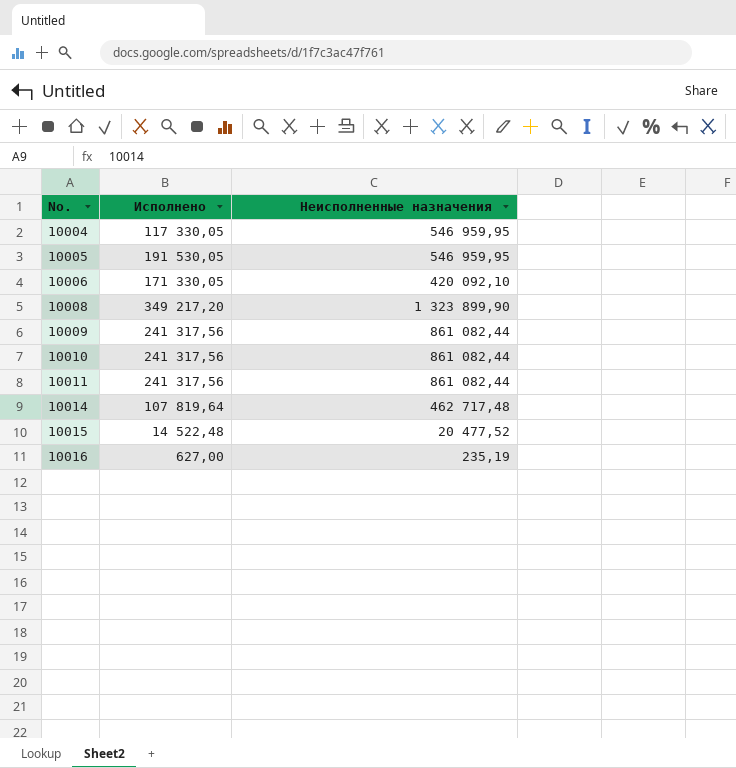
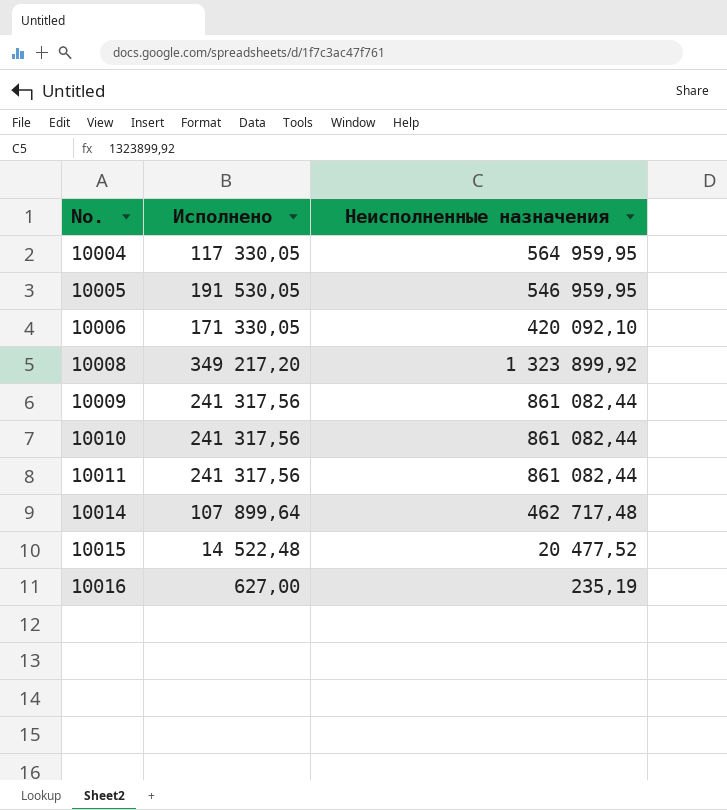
10004 | Неисполненные назначения: 546 959,95 -> 564 959,95
10008 | Неисполненные назначения: 1 323 899,90 -> 1 323 899,92
10014 | Исполнено: 107 819,64 -> 107 899,64

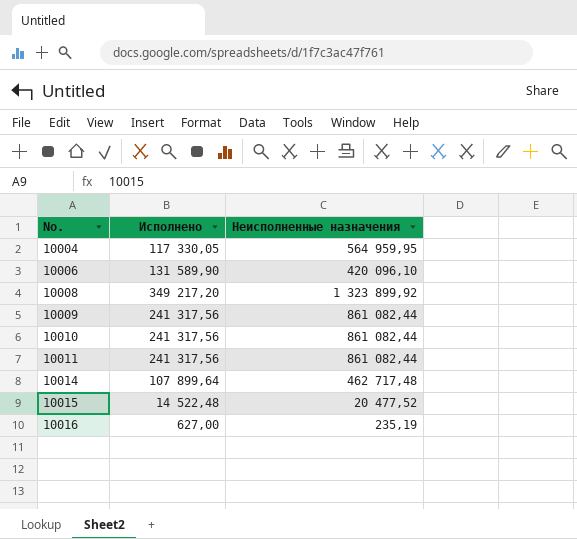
row 10005: 191 530,05 | 546 959,95 -> none
10006 | Исполнено: 171 330,05 -> 131 589,90
10006 | Неисполненные назначения: 420 092,10 -> 420 096,10

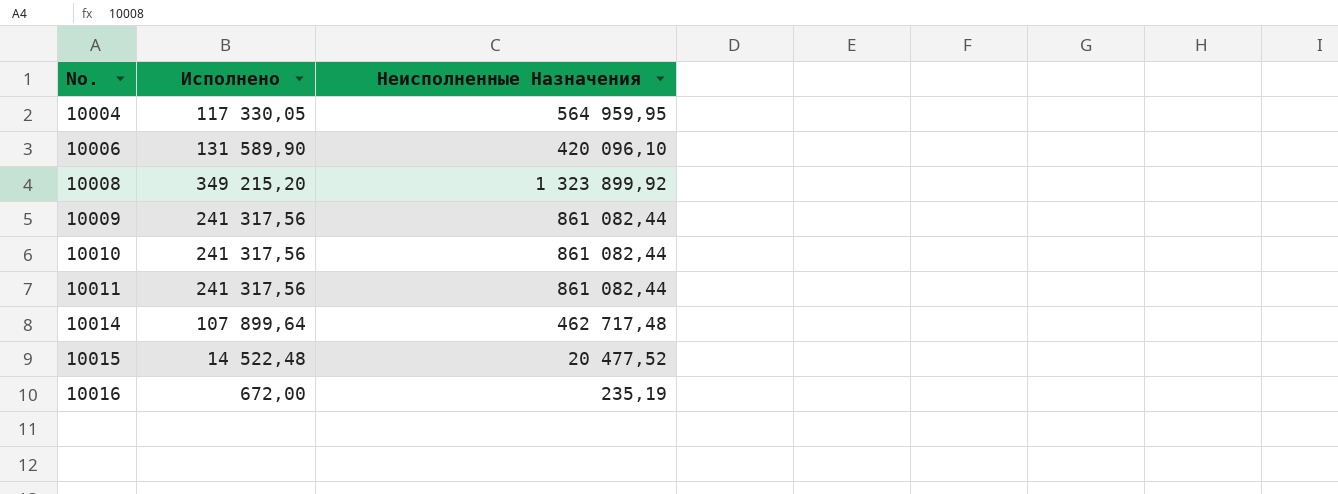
column name: Неисполненные назначения -> Неисполненные Назначения
10008 | Исполнено: 349 217,20 -> 349 215,20
10016 | Исполнено: 627,00 -> 672,00

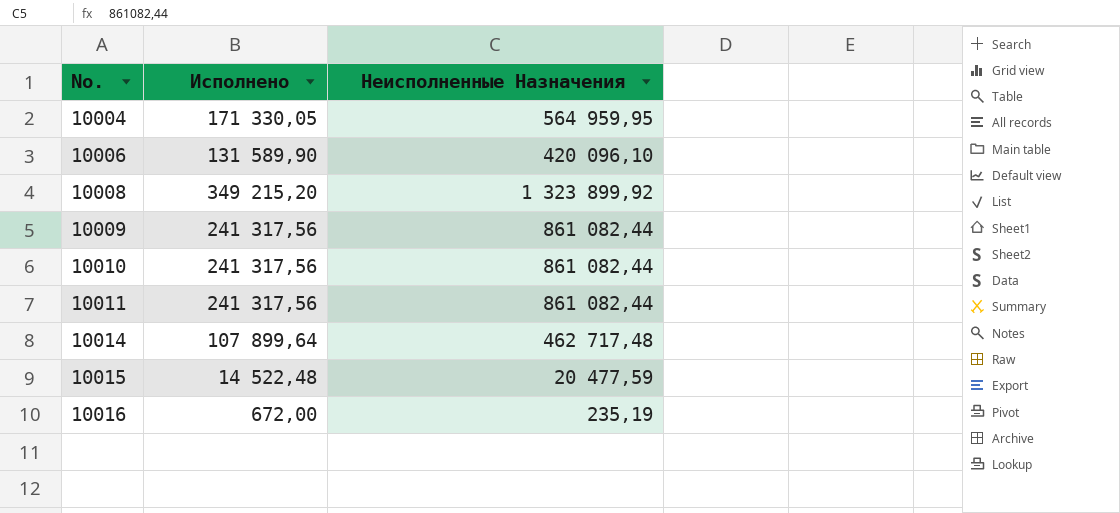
10004 | Исполнено: 117 330,05 -> 171 330,05
10015 | Неисполненные Назначения: 20 477,52 -> 20 477,59

